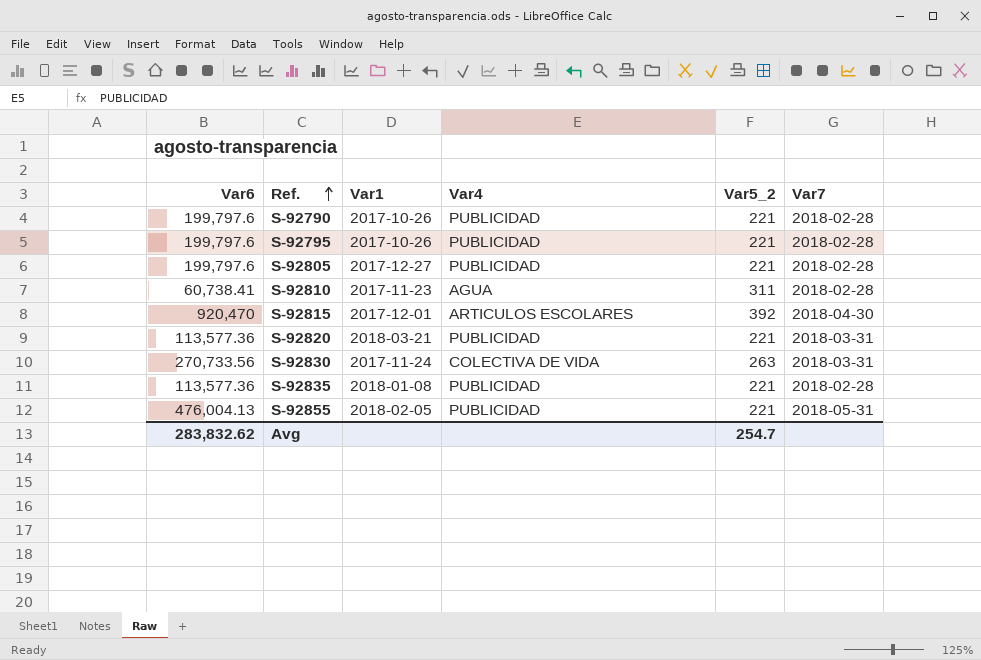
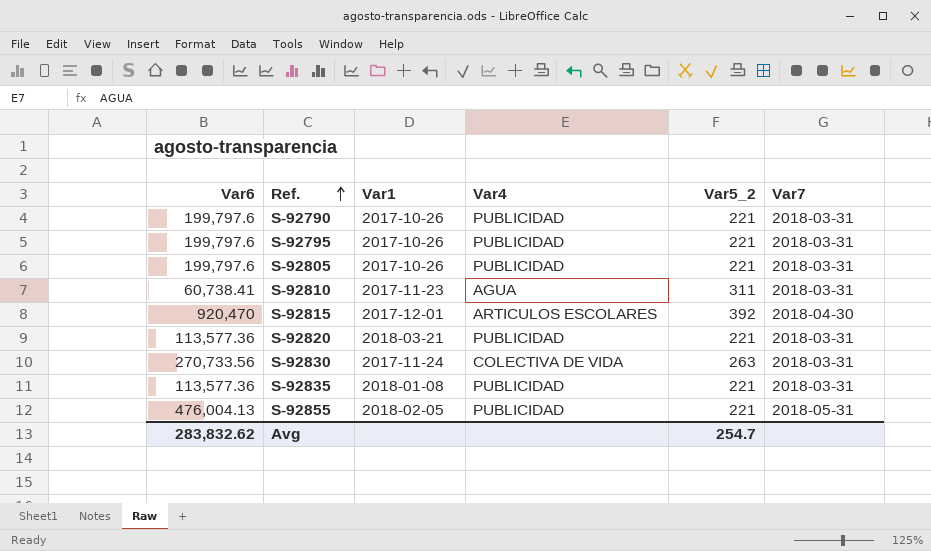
S-92790 | Var7: 2018-02-28 -> 2018-03-31
S-92795 | Var7: 2018-02-28 -> 2018-03-31
S-92805 | Var1: 2017-12-27 -> 2017-10-26
S-92805 | Var7: 2018-02-28 -> 2018-03-31
S-92810 | Var7: 2018-02-28 -> 2018-03-31
S-92835 | Var7: 2018-02-28 -> 2018-03-31

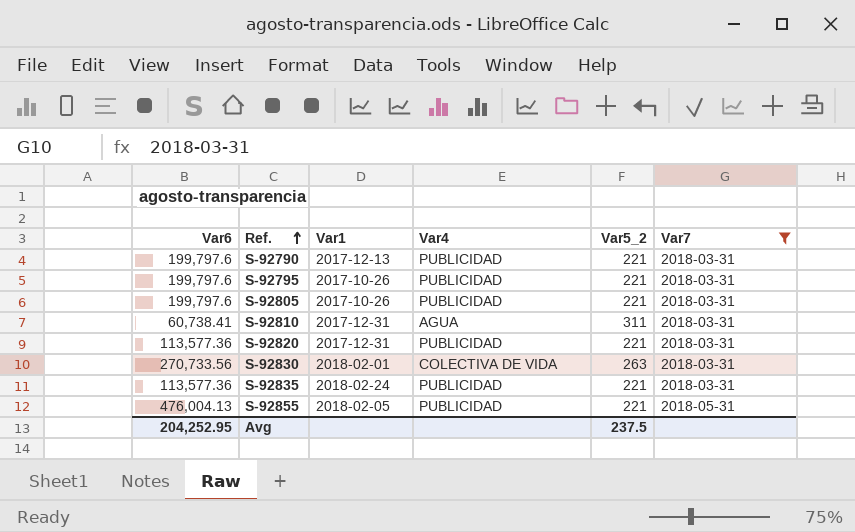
filter: none -> Var7 != 2018-04-30
S-92790 | Var1: 2017-10-26 -> 2017-12-13
S-92810 | Var1: 2017-11-23 -> 2017-12-31
S-92820 | Var1: 2018-03-21 -> 2017-12-31
S-92830 | Var1: 2017-11-24 -> 2018-02-01
S-92835 | Var1: 2018-01-08 -> 2018-02-24
Avg | Var6: 283,832.62 -> 204,252.95
Avg | Var5_2: 254.7 -> 237.5

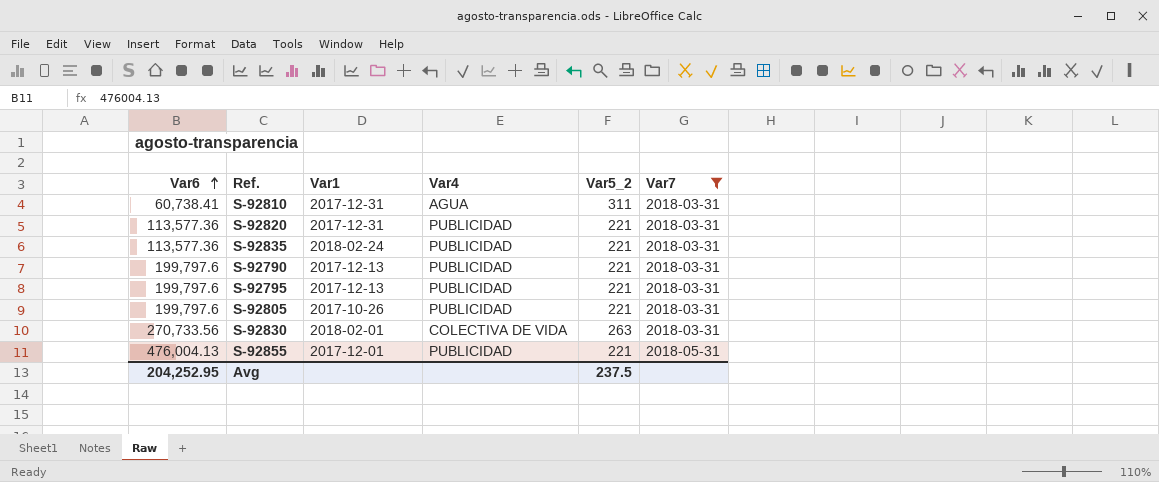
row order: Ref. ascending -> Var6 ascending
S-92795 | Var1: 2017-10-26 -> 2017-12-13
S-92855 | Var1: 2018-02-05 -> 2017-12-01

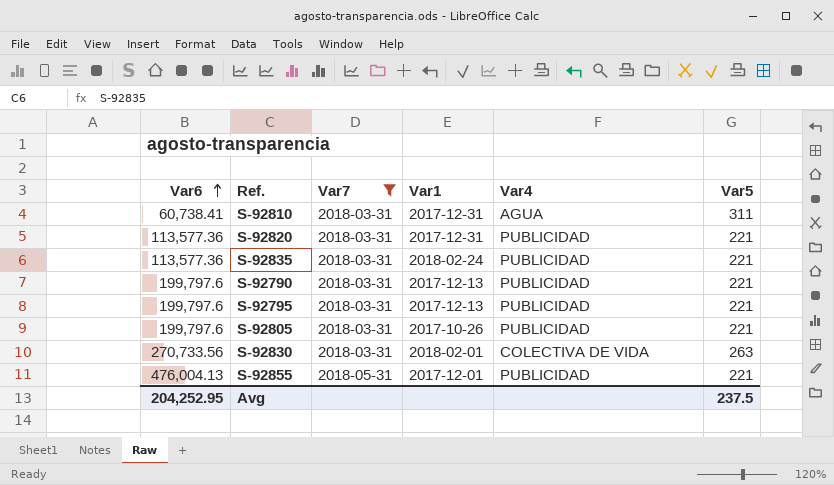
column Var7 | position: 6 -> 3
column name: Var5_2 -> Var5

